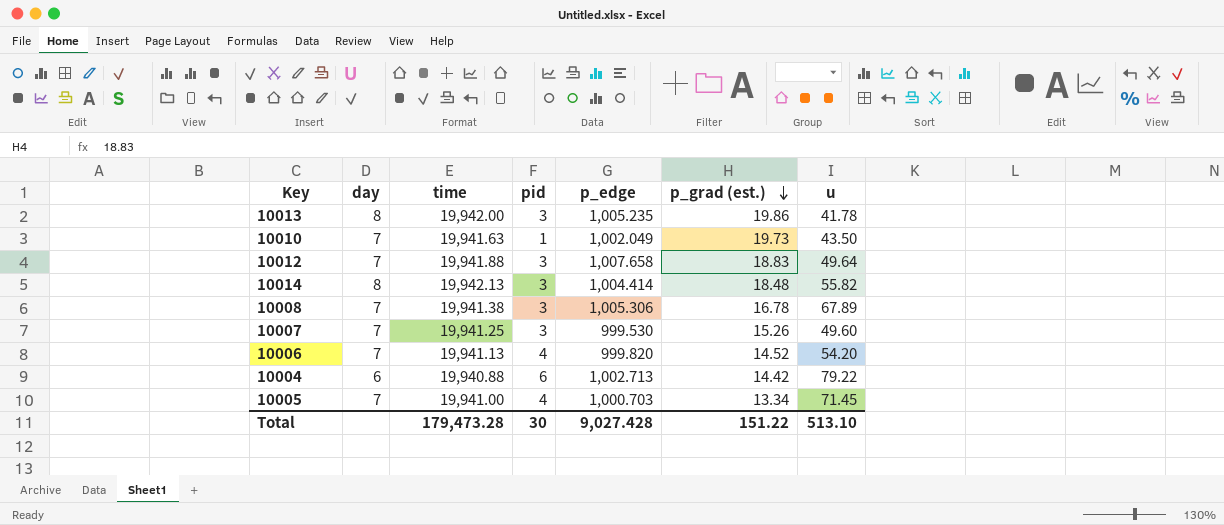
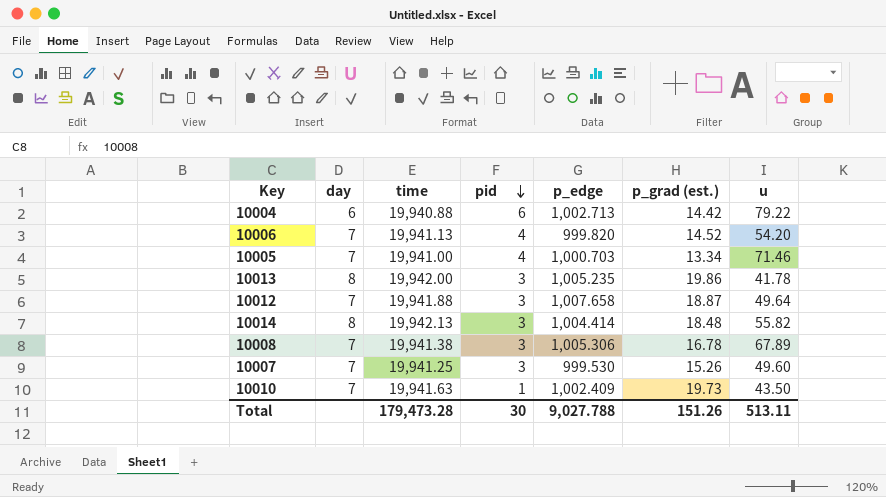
row order: p_grad (est.) descending -> pid descending
10005 | u: 71.45 -> 71.46
10012 | p_grad (est.): 18.83 -> 18.87
10010 | p_edge: 1,002.049 -> 1,002.409
Total | p_edge: 9,027.428 -> 9,027.788
Total | p_grad (est.): 151.22 -> 151.26
Total | u: 513.10 -> 513.11

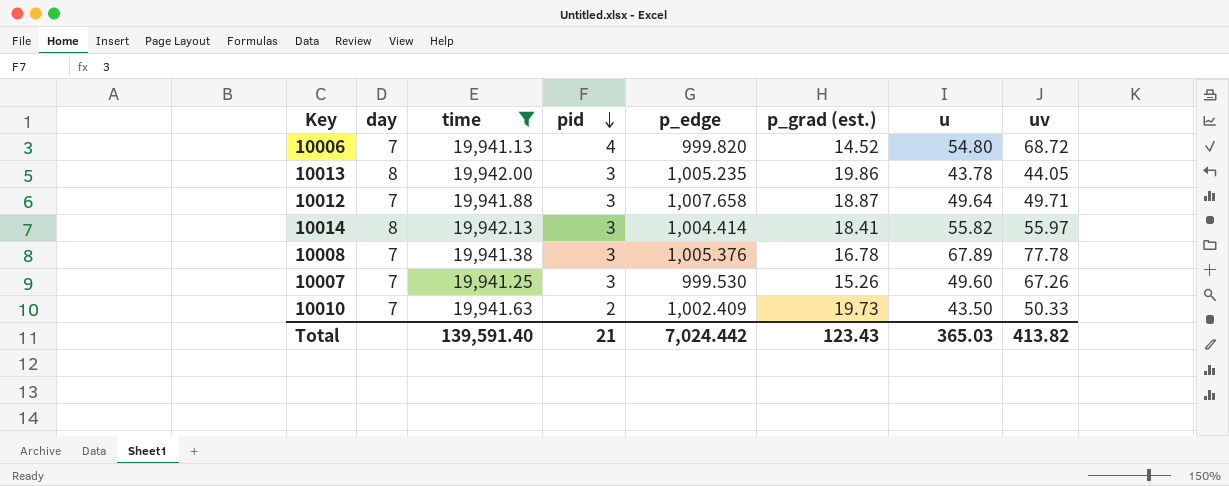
filter: none -> time >= 19,941.13
column uv | position: none -> 8
10006 | u: 54.20 -> 54.80
10013 | u: 41.78 -> 43.78
10014 | p_grad (est.): 18.48 -> 18.41
10008 | p_edge: 1,005.306 -> 1,005.376
10010 | pid: 1 -> 2
Total | time: 179,473.28 -> 139,591.40
Total | pid: 30 -> 21
Total | p_edge: 9,027.788 -> 7,024.442
Total | p_grad (est.): 151.26 -> 123.43
Total | u: 513.11 -> 365.03

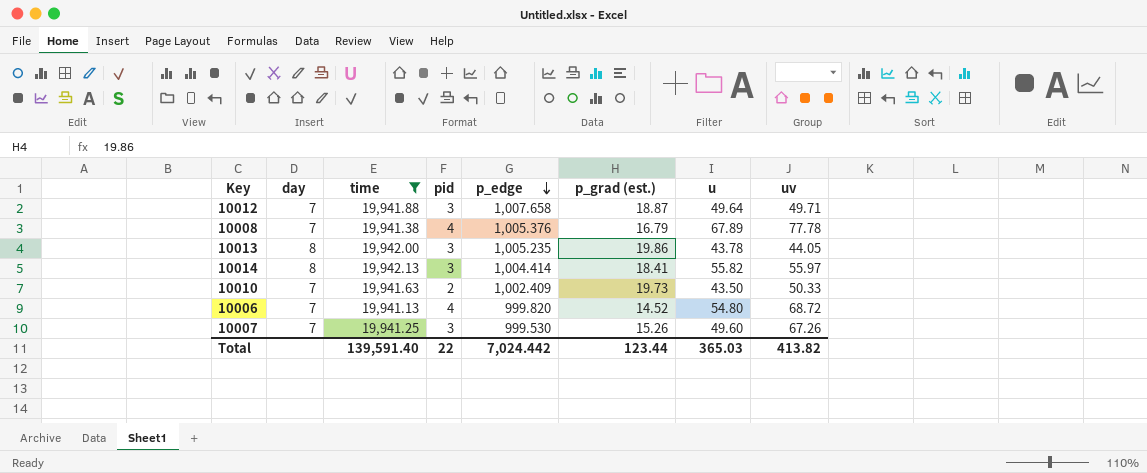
row order: pid descending -> p_edge descending
10008 | pid: 3 -> 4
10008 | p_grad (est.): 16.78 -> 16.79
Total | pid: 21 -> 22
Total | p_grad (est.): 123.43 -> 123.44

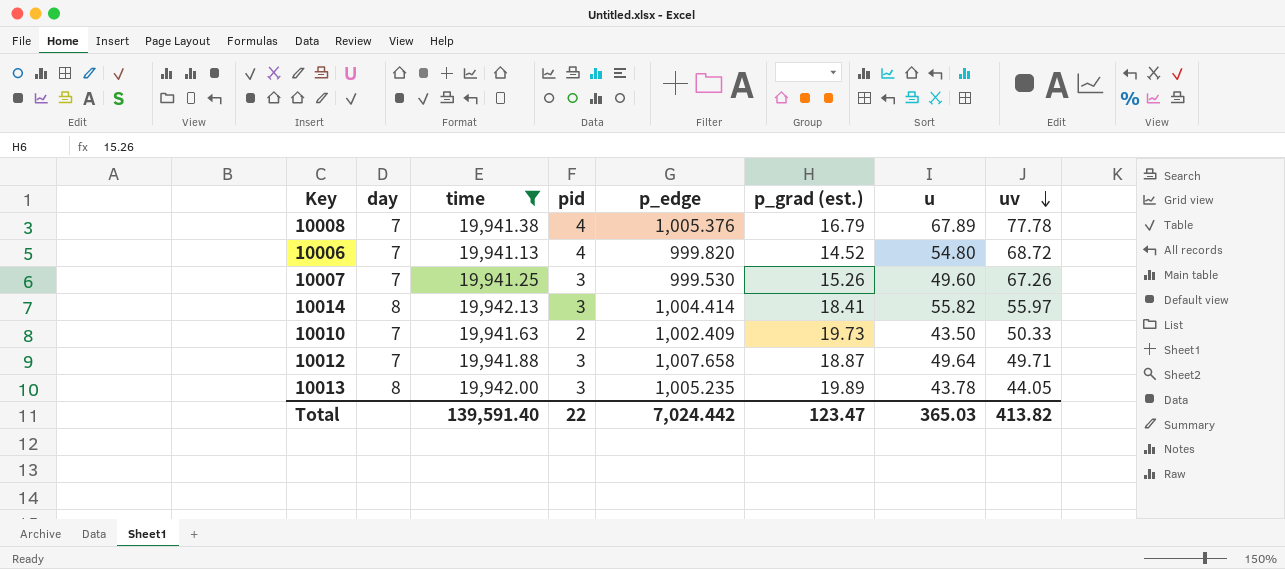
row order: p_edge descending -> uv descending
10013 | p_grad (est.): 19.86 -> 19.89
Total | p_grad (est.): 123.44 -> 123.47

